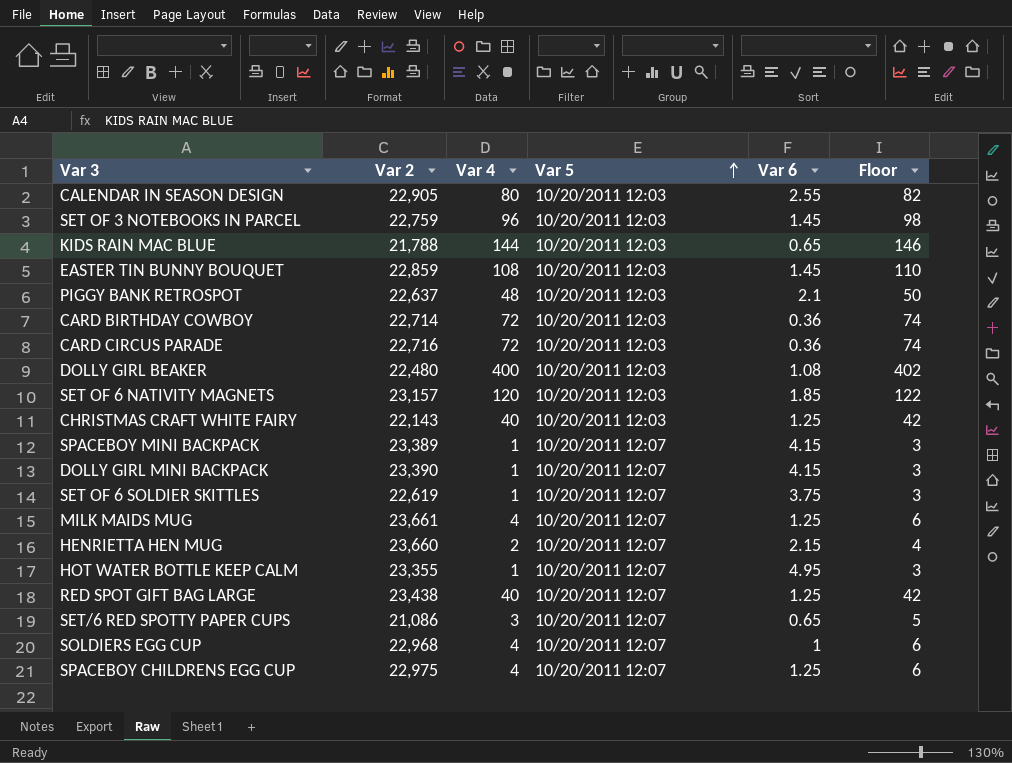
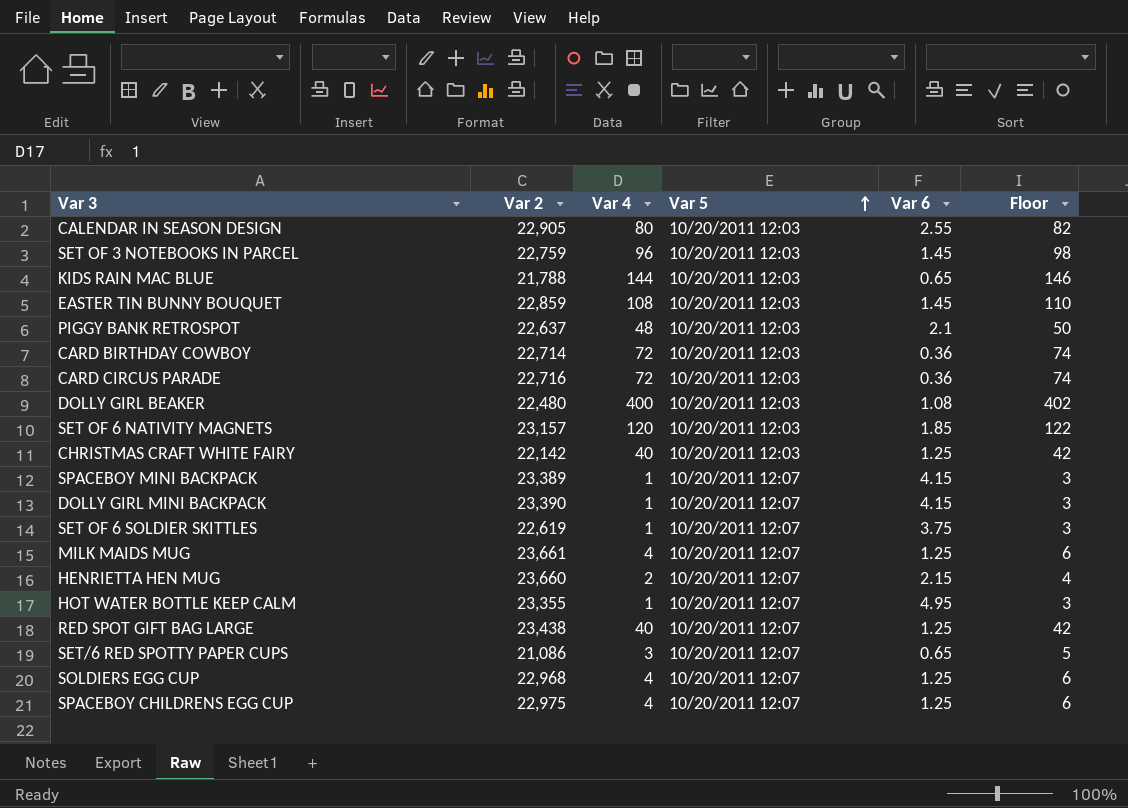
CHRISTMAS CRAFT WHITE FAIRY | Var 2: 22,143 -> 22,142
SOLDIERS EGG CUP | Var 6: 1 -> 1.25

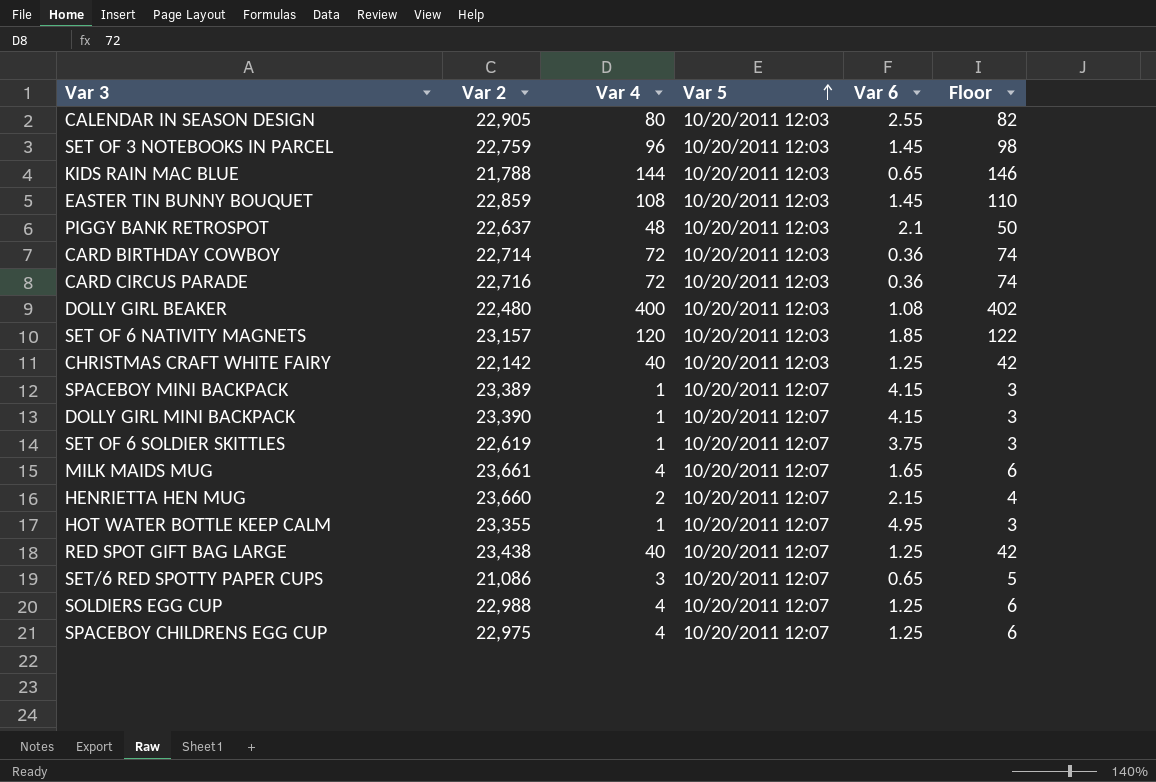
MILK MAIDS MUG | Var 6: 1.25 -> 1.65
SOLDIERS EGG CUP | Var 2: 22,968 -> 22,988

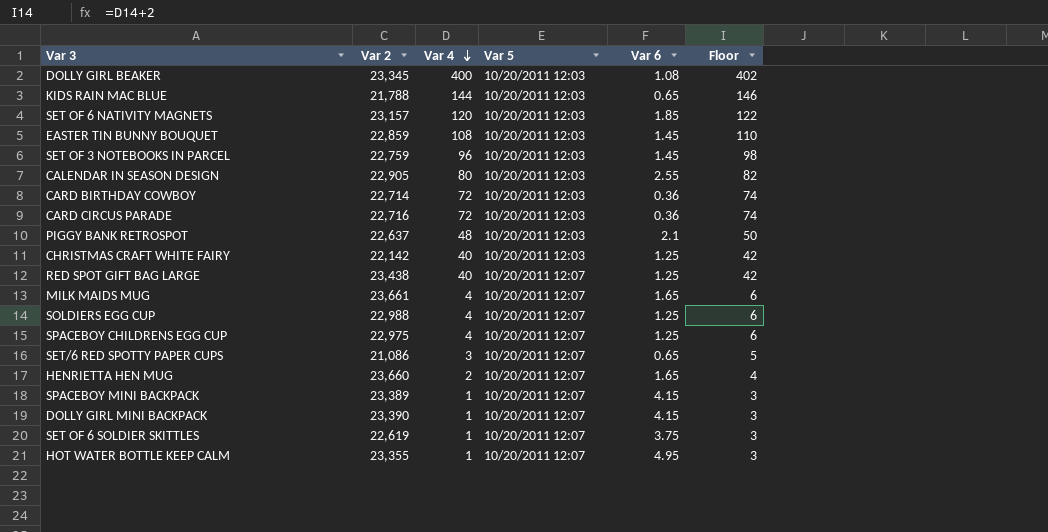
row order: Var 5 ascending -> Var 4 descending
DOLLY GIRL BEAKER | Var 2: 22,480 -> 23,345
HENRIETTA HEN MUG | Var 6: 2.15 -> 1.65

